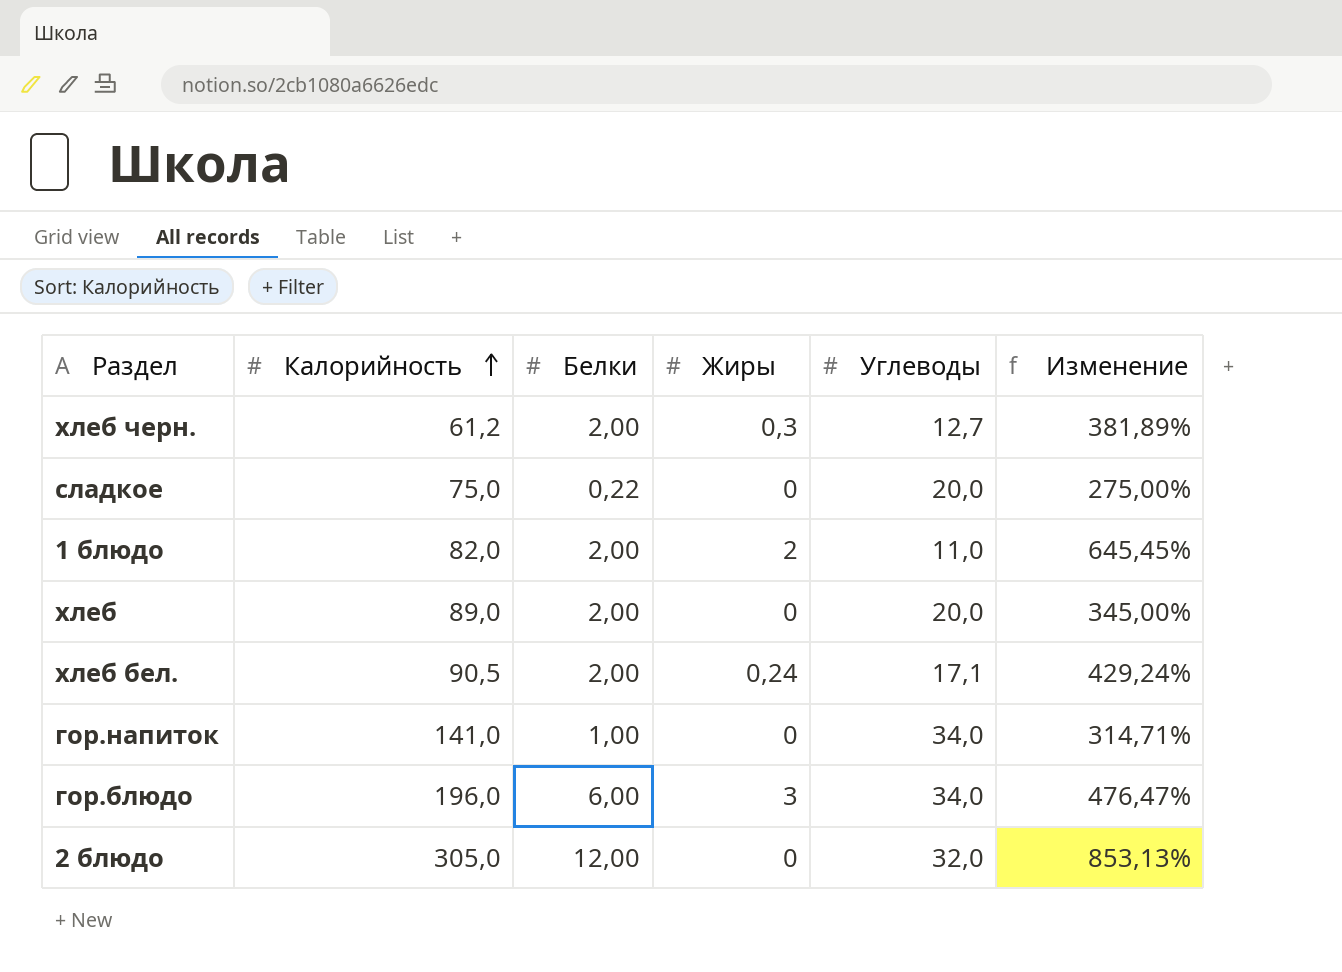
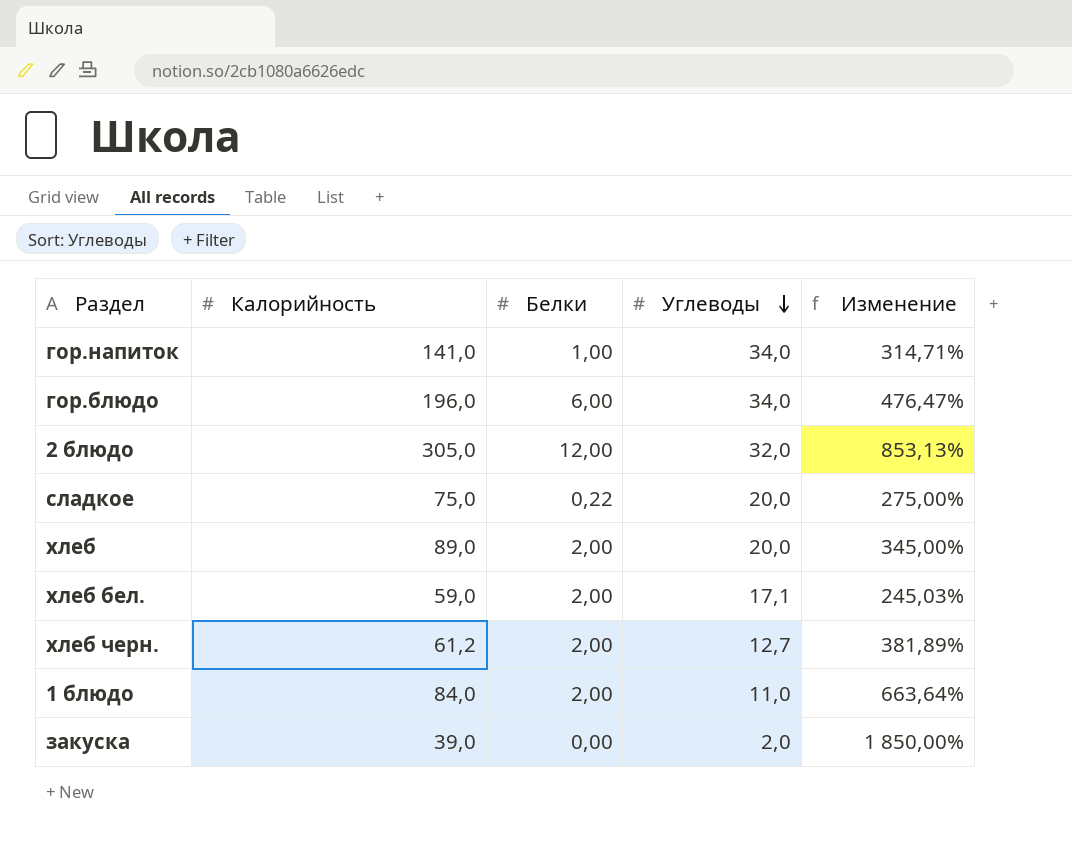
row order: Калорийность ascending -> Углеводы descending
column Жиры | position: 4 -> none
хлеб бел. | Калорийность: 90,5 -> 59,0
хлеб бел. | Изменение: 429,24% -> 245,03%
1 блюдо | Калорийность: 82,0 -> 84,0
1 блюдо | Изменение: 645,45% -> 663,64%
row закуска: none -> 39,0 | 0,00 | 2,0 | 1 850,00%

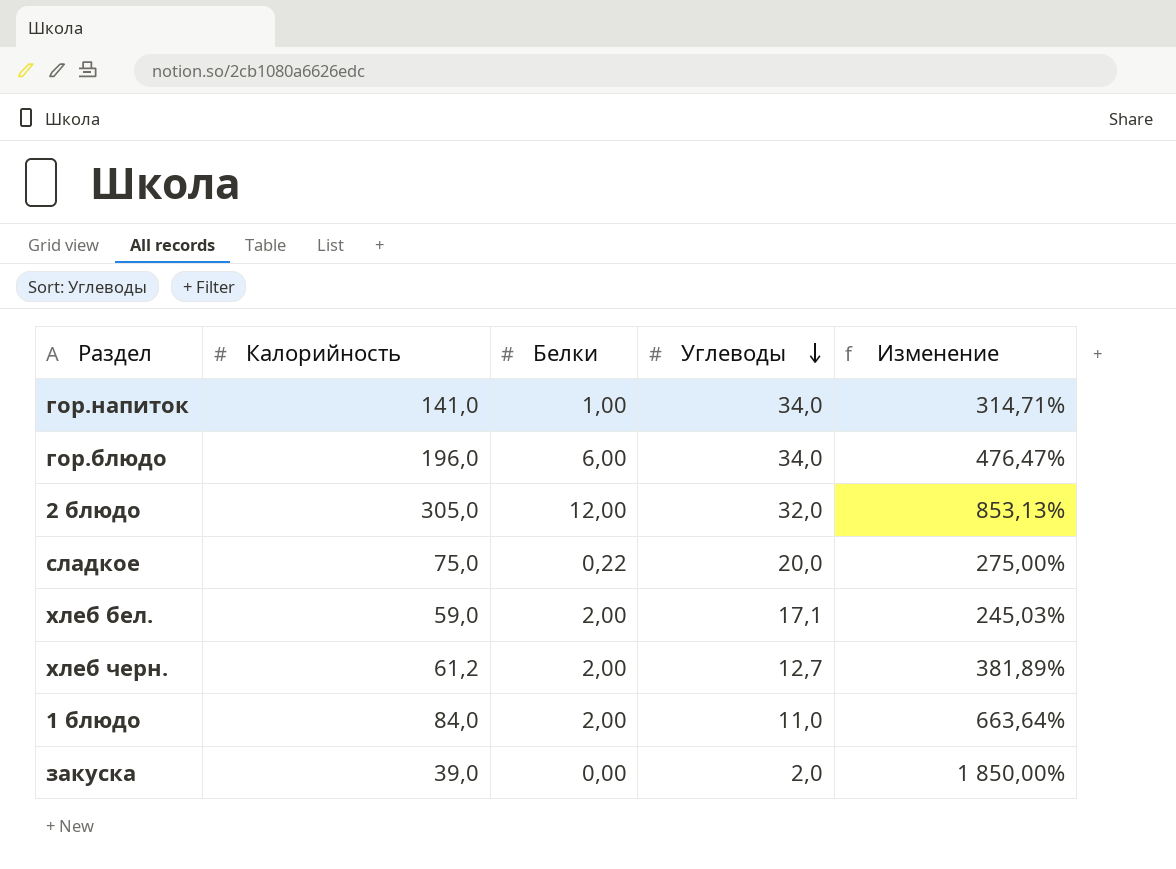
row хлеб: 89,0 | 2,00 | 20,0 | 345,00% -> none

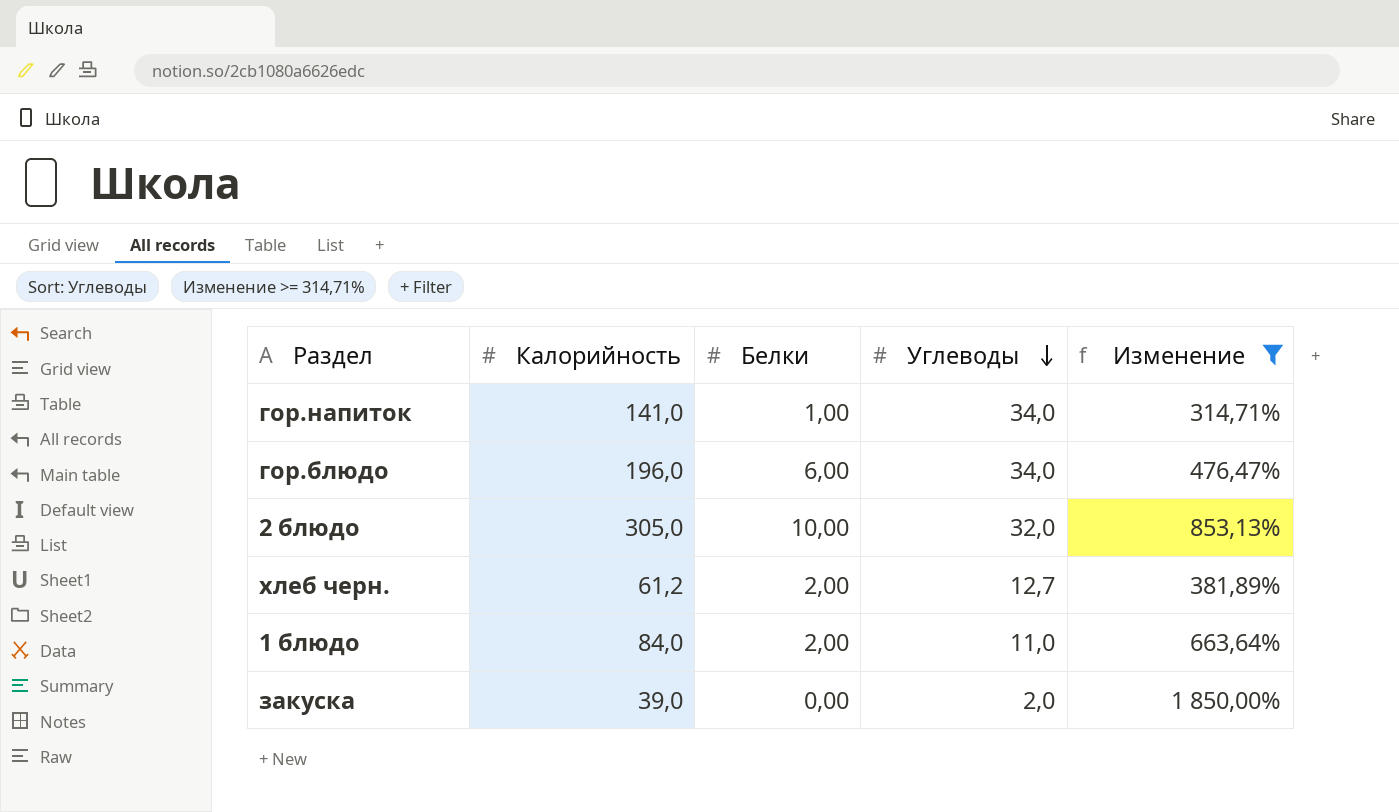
filter: none -> Изменение >= 314,71%
2 блюдо | Белки: 12,00 -> 10,00

